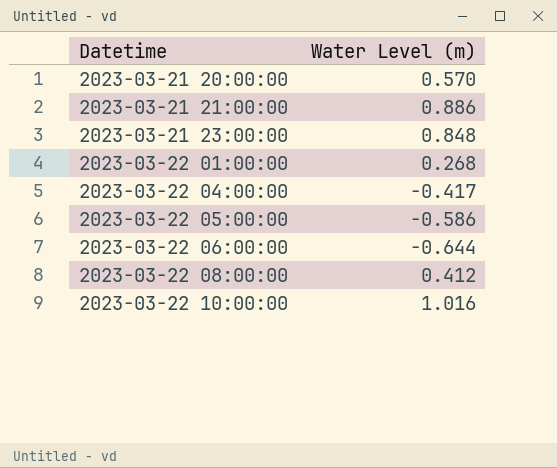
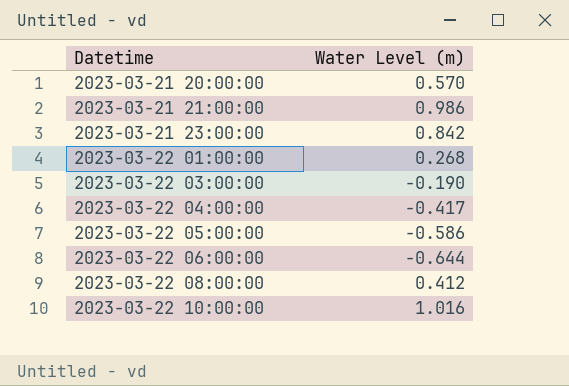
2023-03-21 21:00:00 | Water Level (m): 0.886 -> 0.986
2023-03-21 23:00:00 | Water Level (m): 0.848 -> 0.842
row 2023-03-22 03:00:00: none -> -0.190

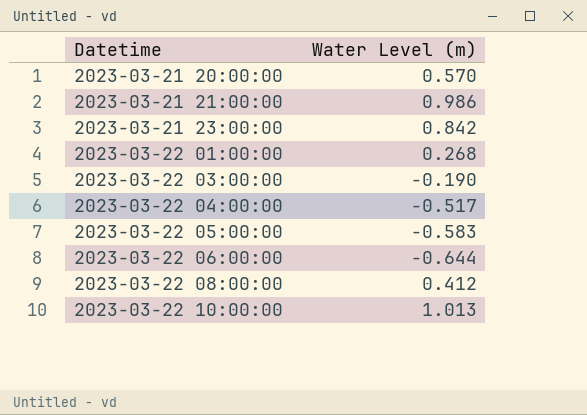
2023-03-22 04:00:00 | Water Level (m): -0.417 -> -0.517
2023-03-22 05:00:00 | Water Level (m): -0.586 -> -0.583
2023-03-22 10:00:00 | Water Level (m): 1.016 -> 1.013

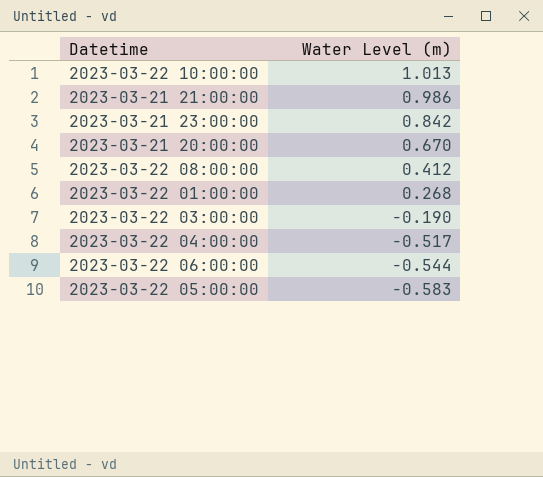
row order: Datetime ascending -> Water Level (m) descending
2023-03-21 20:00:00 | Water Level (m): 0.570 -> 0.670
2023-03-22 06:00:00 | Water Level (m): -0.644 -> -0.544

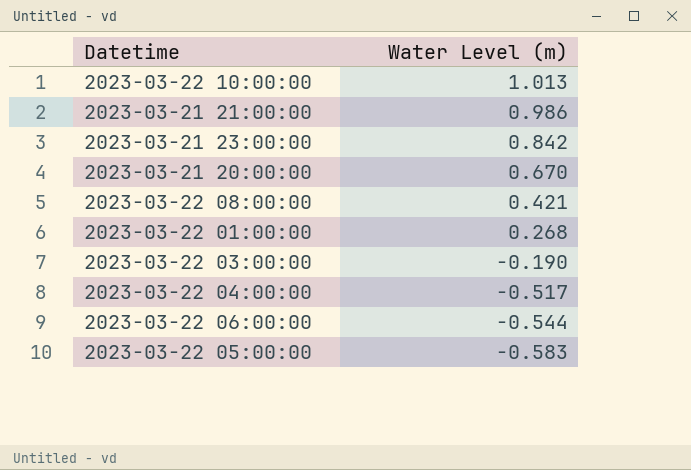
2023-03-22 08:00:00 | Water Level (m): 0.412 -> 0.421

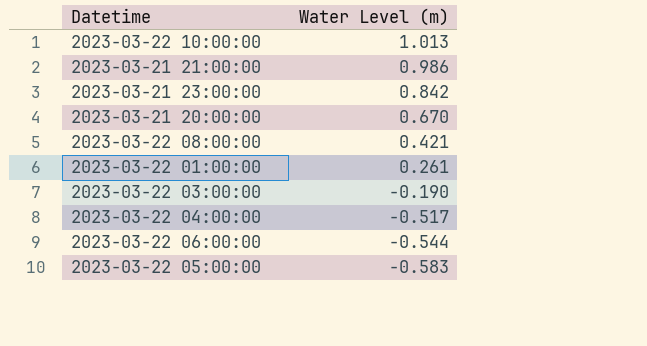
2023-03-22 01:00:00 | Water Level (m): 0.268 -> 0.261

